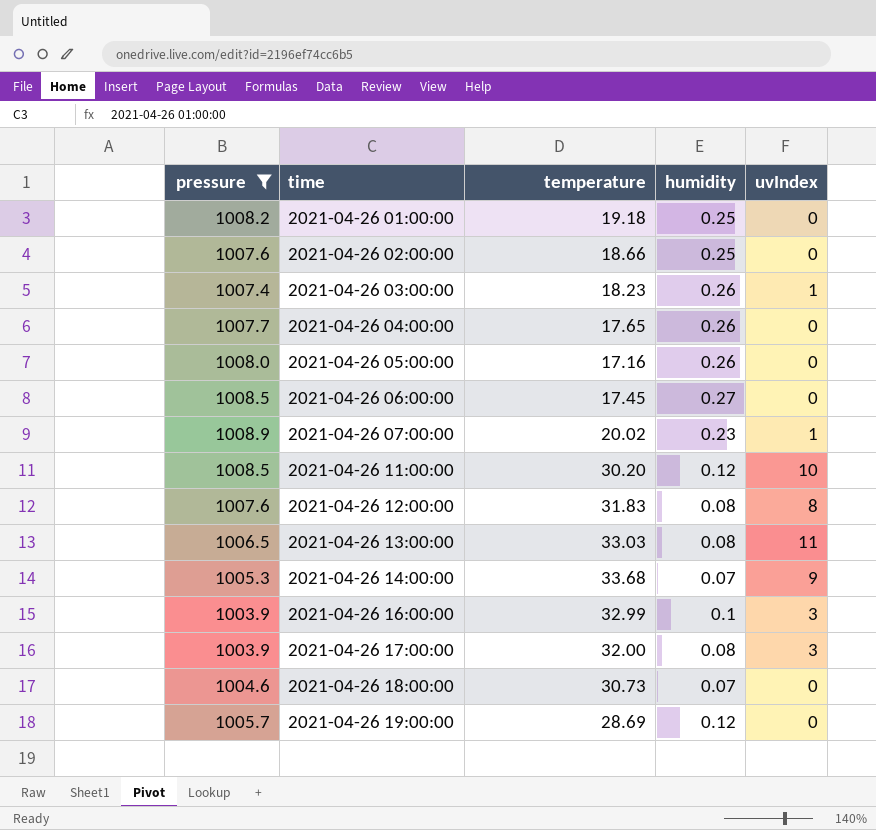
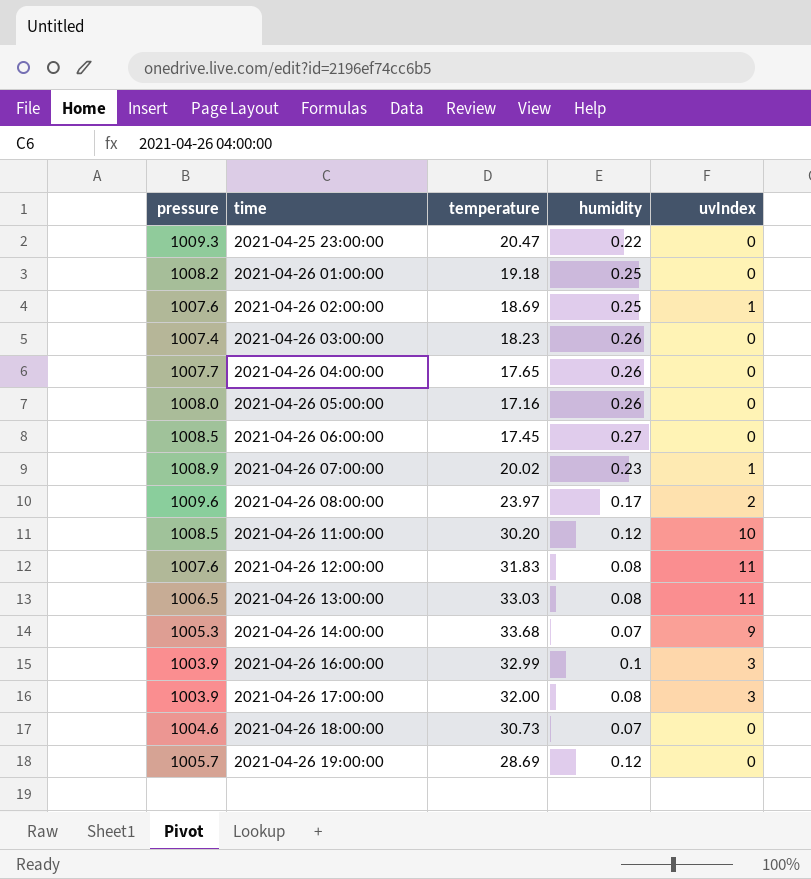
filter: pressure <= 1008.9 -> none
2021-04-26 02:00:00 | temperature: 18.66 -> 18.69
2021-04-26 02:00:00 | uvIndex: 0 -> 1
2021-04-26 03:00:00 | uvIndex: 1 -> 0
2021-04-26 12:00:00 | uvIndex: 8 -> 11

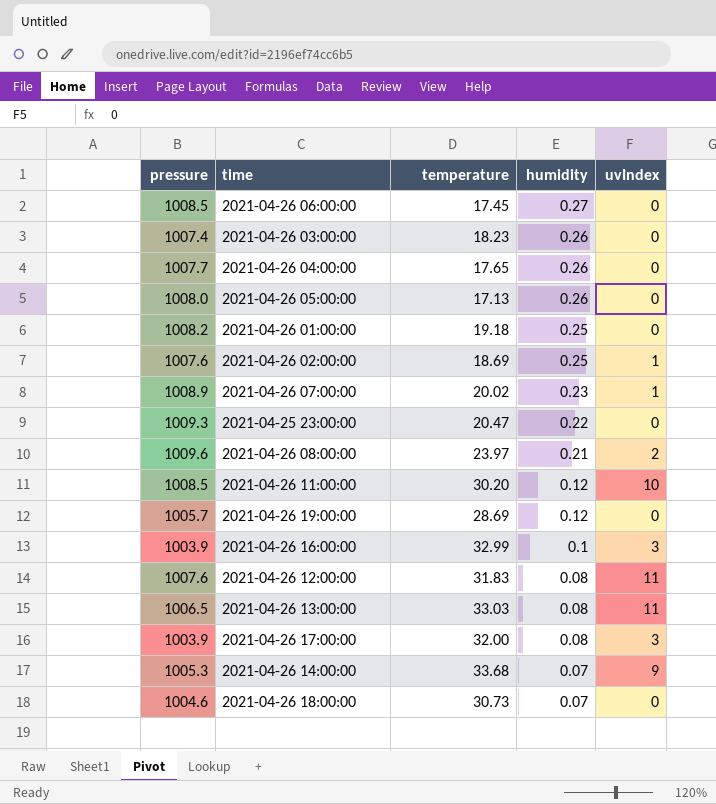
row order: time ascending -> humidity descending
2021-04-26 05:00:00 | temperature: 17.16 -> 17.13
2021-04-26 08:00:00 | humidity: 0.17 -> 0.21

